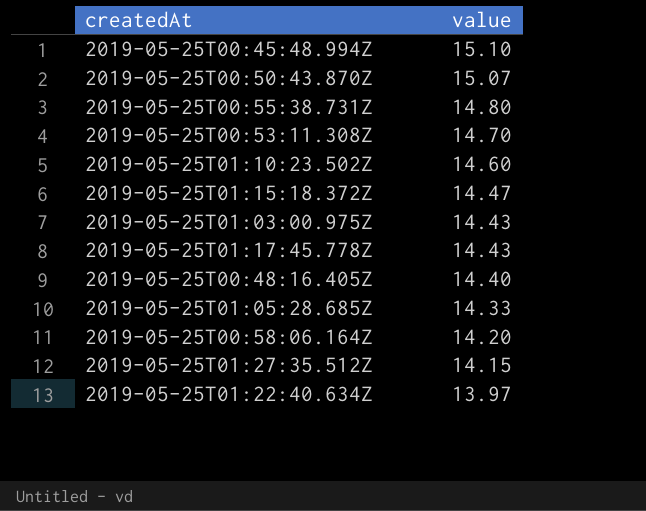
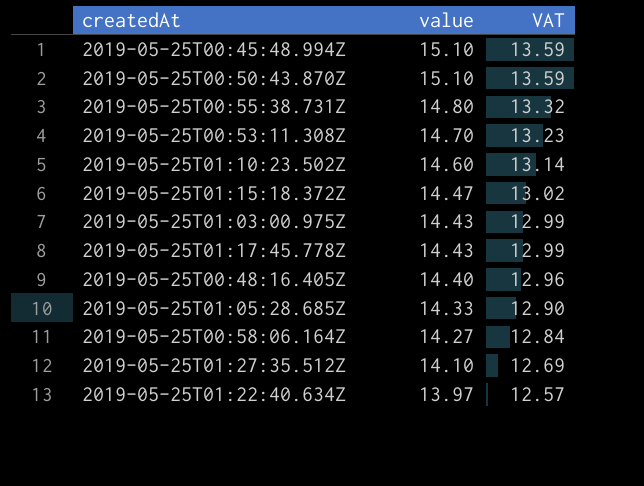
column VAT | formula: none -> [value] * 0.9
2019-05-25T00:50:43.870Z | value: 15.07 -> 15.10
2019-05-25T00:58:06.164Z | value: 14.20 -> 14.27
2019-05-25T01:27:35.512Z | value: 14.15 -> 14.10

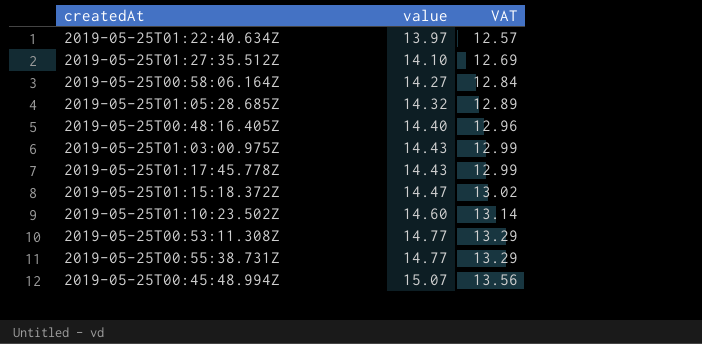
row order: value descending -> value ascending
row 2019-05-25T00:50:43.870Z: 15.10 | 13.59 -> none
2019-05-25T01:05:28.685Z | value: 14.33 -> 14.32
2019-05-25T01:05:28.685Z | VAT: 12.90 -> 12.89
2019-05-25T00:53:11.308Z | value: 14.70 -> 14.77
2019-05-25T00:53:11.308Z | VAT: 13.23 -> 13.29
2019-05-25T00:55:38.731Z | value: 14.80 -> 14.77
2019-05-25T00:55:38.731Z | VAT: 13.32 -> 13.29
2019-05-25T00:45:48.994Z | value: 15.10 -> 15.07
2019-05-25T00:45:48.994Z | VAT: 13.59 -> 13.56

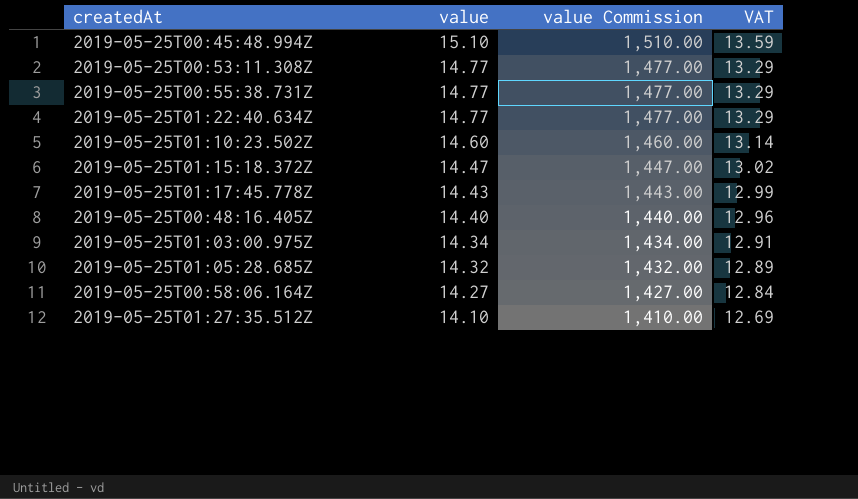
row order: value ascending -> value descending
column value Commission | formula: none -> [value] * 100
2019-05-25T00:45:48.994Z | value: 15.07 -> 15.10
2019-05-25T00:45:48.994Z | VAT: 13.56 -> 13.59
2019-05-25T01:22:40.634Z | value: 13.97 -> 14.77
2019-05-25T01:22:40.634Z | VAT: 12.57 -> 13.29
2019-05-25T01:03:00.975Z | value: 14.43 -> 14.34
2019-05-25T01:03:00.975Z | VAT: 12.99 -> 12.91

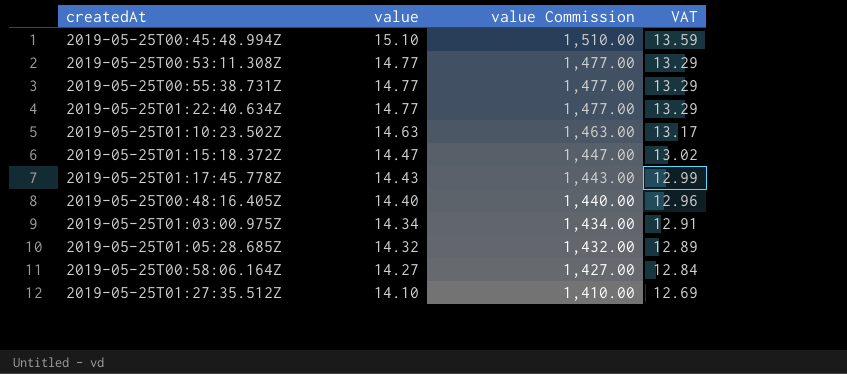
2019-05-25T01:10:23.502Z | value: 14.60 -> 14.63
2019-05-25T01:10:23.502Z | value Commission: 1,460.00 -> 1,463.00
2019-05-25T01:10:23.502Z | VAT: 13.14 -> 13.17

